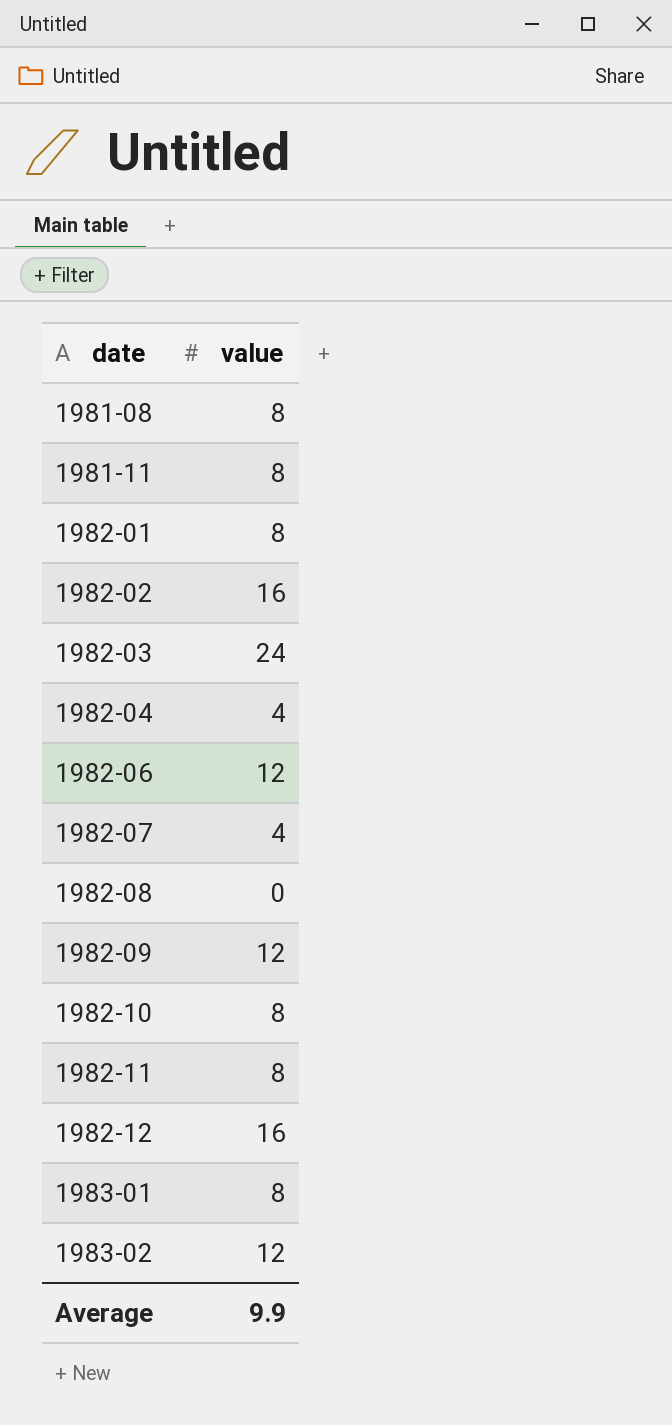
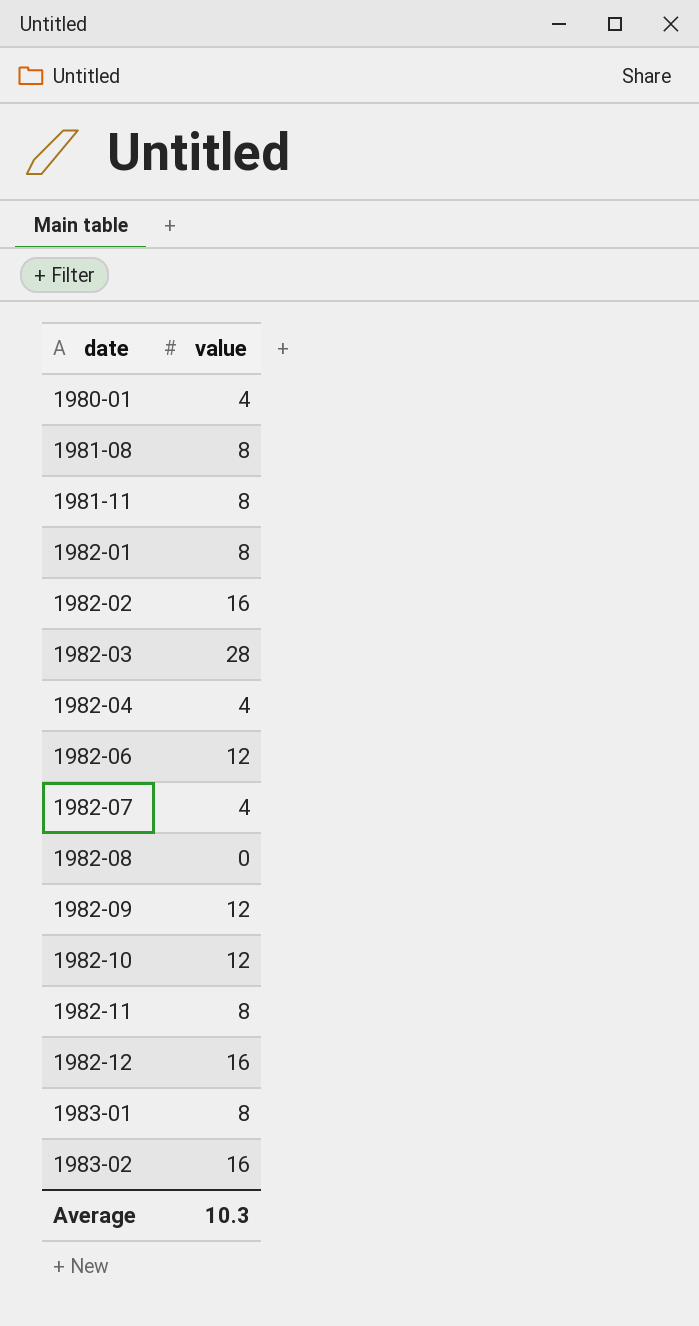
row 1980-01: none -> 4
1982-03 | value: 24 -> 28
1982-10 | value: 8 -> 12
1983-02 | value: 12 -> 16
Average | value: 9.9 -> 10.3

